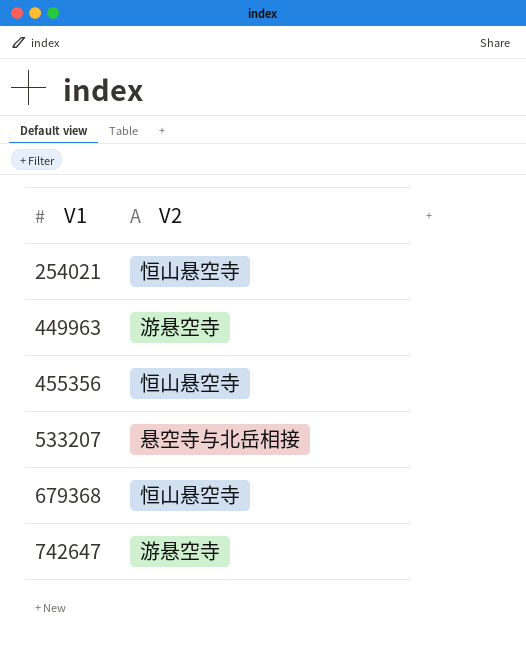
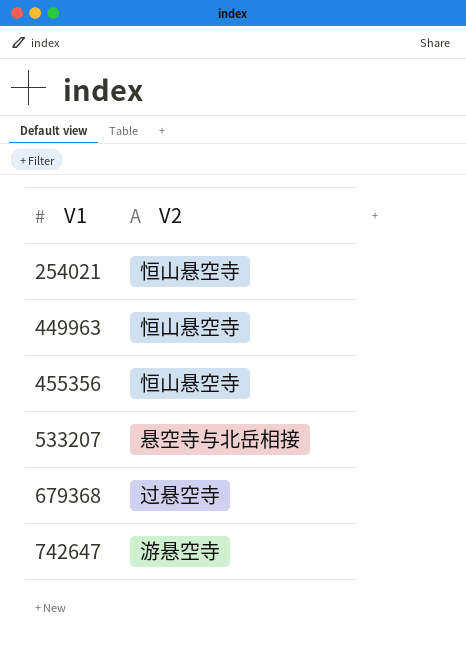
449963 | V2: 游悬空寺 -> 恒山悬空寺
679368 | V2: 恒山悬空寺 -> 过悬空寺

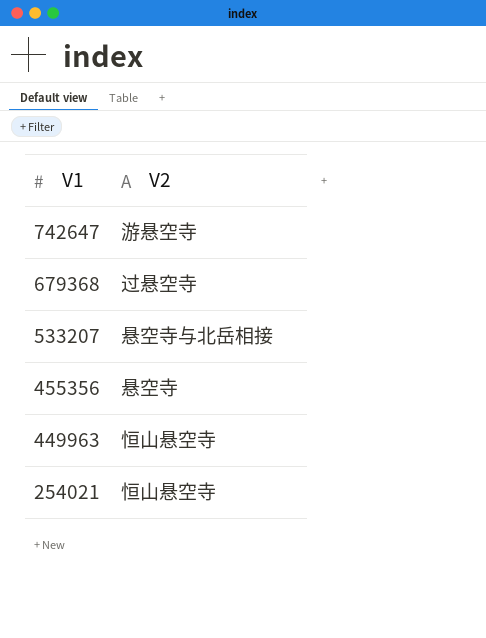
row order: V1 ascending -> V1 descending
455356 | V2: 恒山悬空寺 -> 悬空寺

